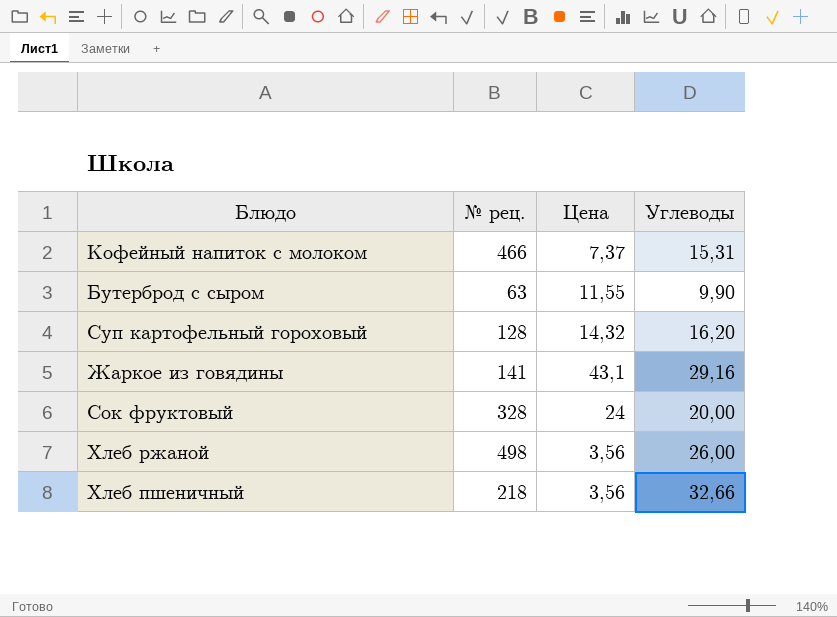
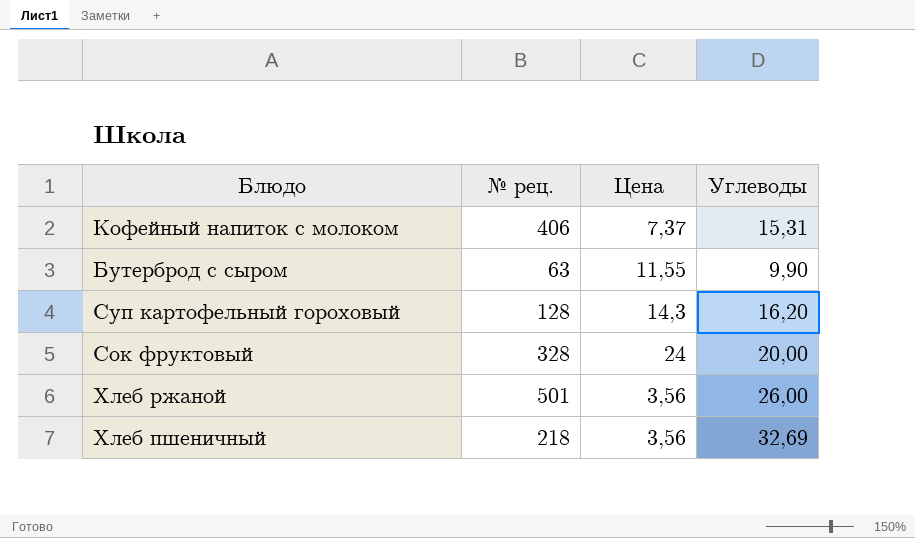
row Жаркое из говядины: 141 | 43,1 | 29,16 -> none
Кофейный напиток с молоком | № рец.: 466 -> 406
Суп картофельный гороховый | Цена: 14,32 -> 14,3
Хлеб ржаной | № рец.: 498 -> 501
Хлеб пшеничный | Углеводы: 32,66 -> 32,69

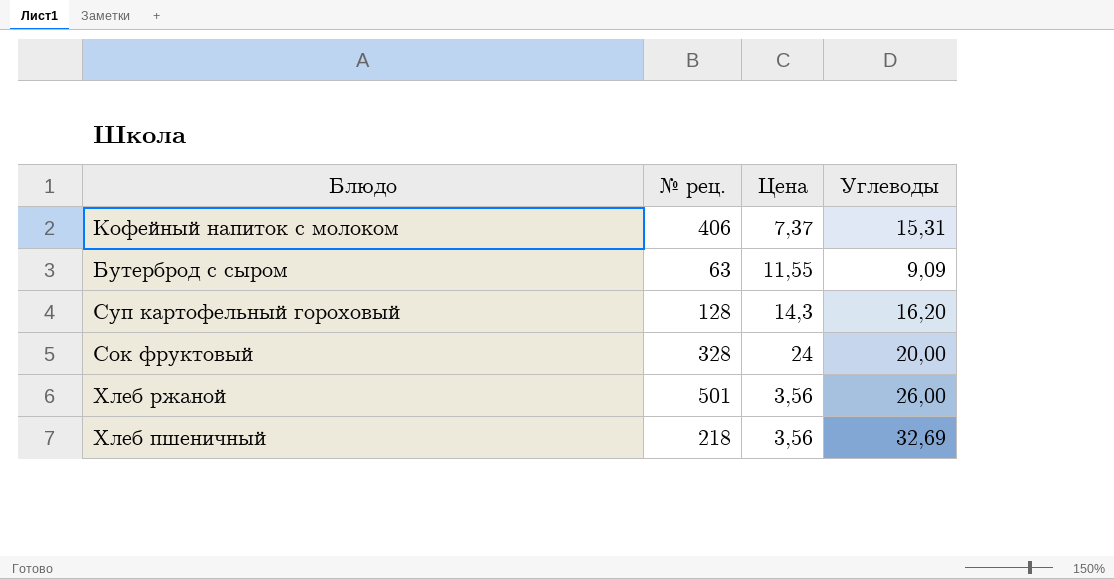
Бутерброд с сыром | Углеводы: 9,90 -> 9,09

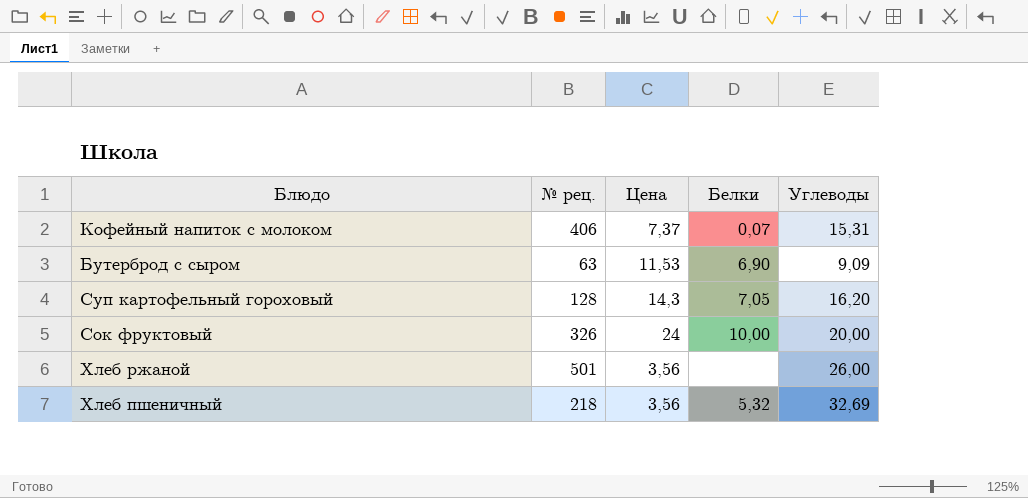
column Белки | position: none -> 4
Бутерброд с сыром | Цена: 11,55 -> 11,53
Сок фруктовый | № рец.: 328 -> 326

